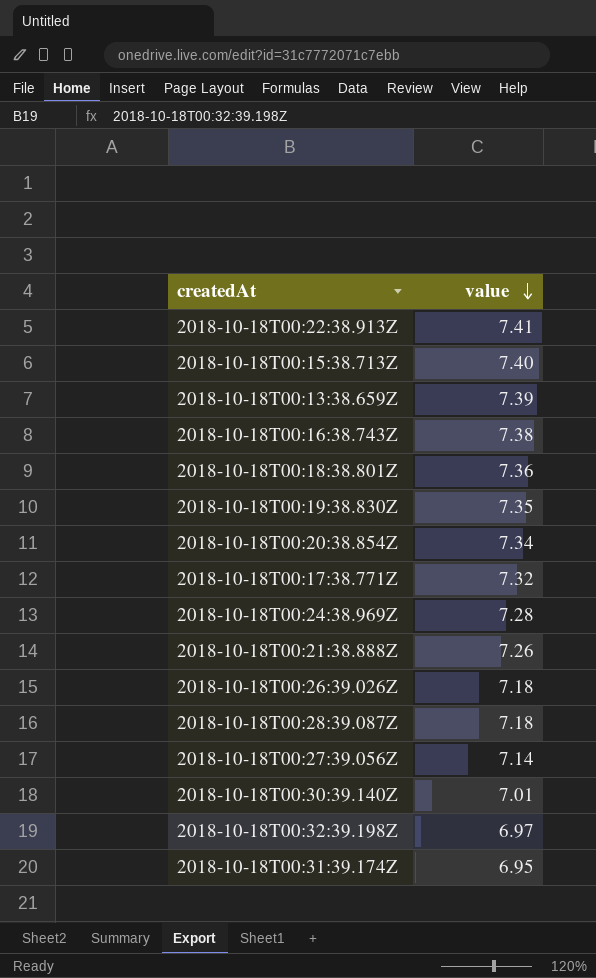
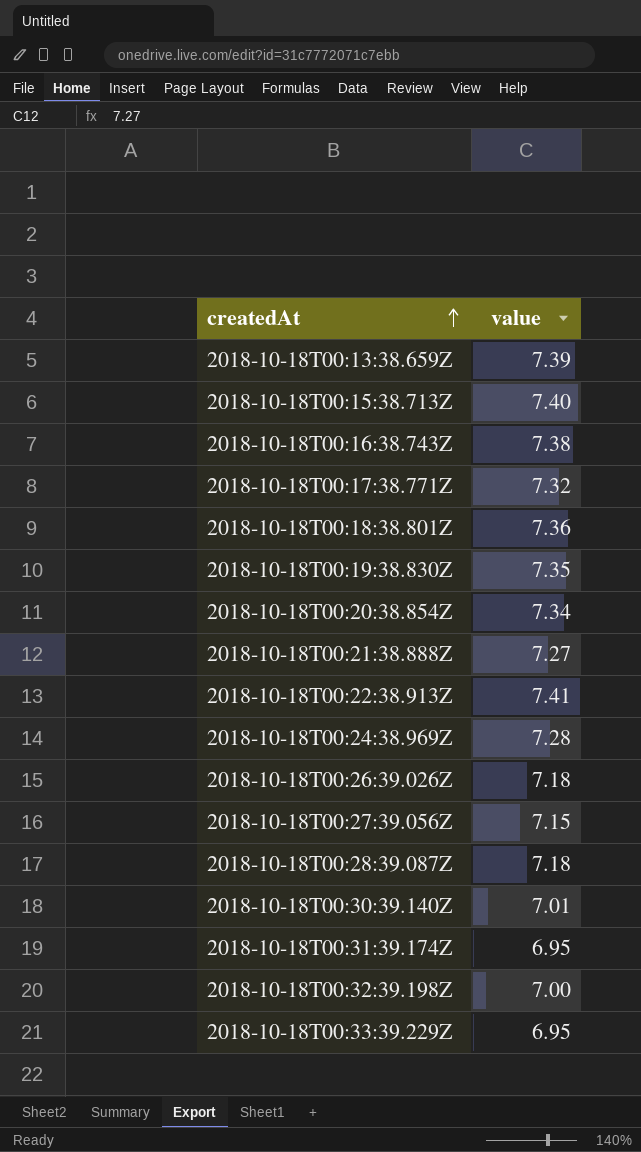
row order: value descending -> createdAt ascending
2018-10-18T00:21:38.888Z | value: 7.26 -> 7.27
2018-10-18T00:27:39.056Z | value: 7.14 -> 7.15
2018-10-18T00:32:39.198Z | value: 6.97 -> 7.00
row 2018-10-18T00:33:39.229Z: none -> 6.95

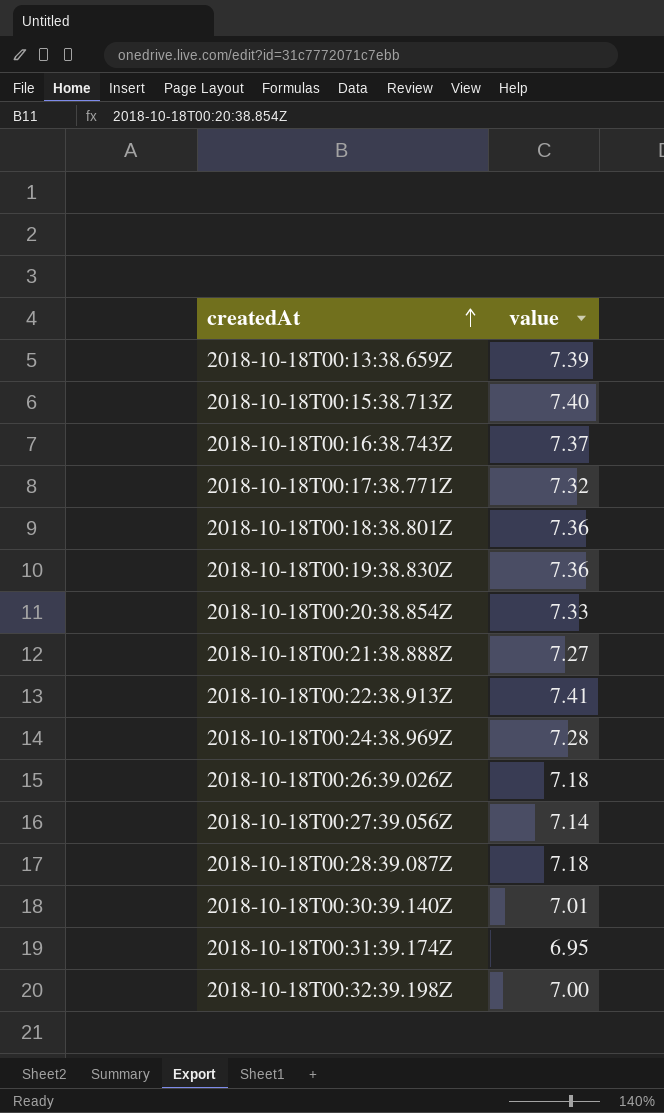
row 2018-10-18T00:33:39.229Z: 6.95 -> none
2018-10-18T00:16:38.743Z | value: 7.38 -> 7.37
2018-10-18T00:19:38.830Z | value: 7.35 -> 7.36
2018-10-18T00:20:38.854Z | value: 7.34 -> 7.33
2018-10-18T00:27:39.056Z | value: 7.15 -> 7.14

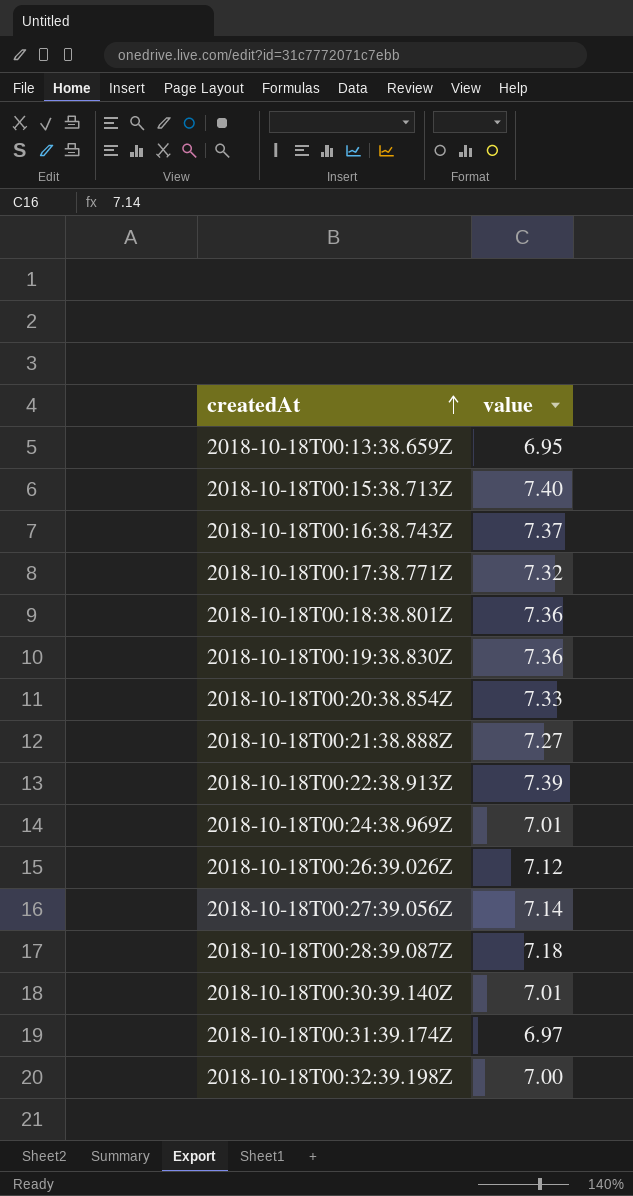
2018-10-18T00:13:38.659Z | value: 7.39 -> 6.95
2018-10-18T00:22:38.913Z | value: 7.41 -> 7.39
2018-10-18T00:24:38.969Z | value: 7.28 -> 7.01
2018-10-18T00:26:39.026Z | value: 7.18 -> 7.12
2018-10-18T00:31:39.174Z | value: 6.95 -> 6.97

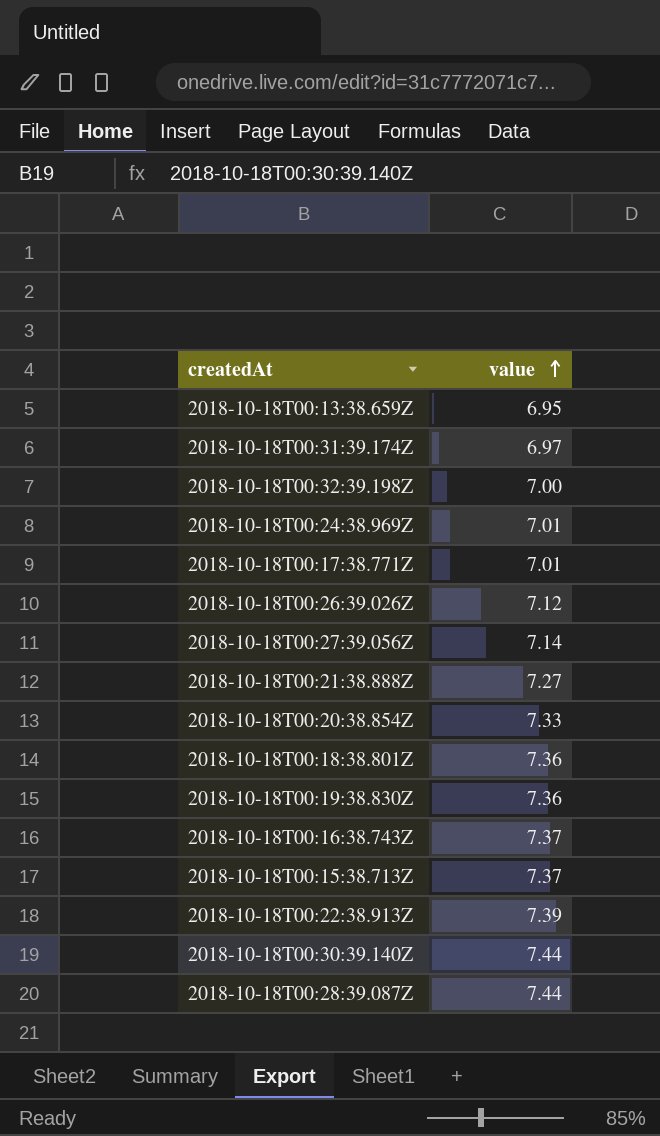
row order: createdAt ascending -> value ascending
2018-10-18T00:17:38.771Z | value: 7.32 -> 7.01
2018-10-18T00:15:38.713Z | value: 7.40 -> 7.37
2018-10-18T00:30:39.140Z | value: 7.01 -> 7.44
2018-10-18T00:28:39.087Z | value: 7.18 -> 7.44

